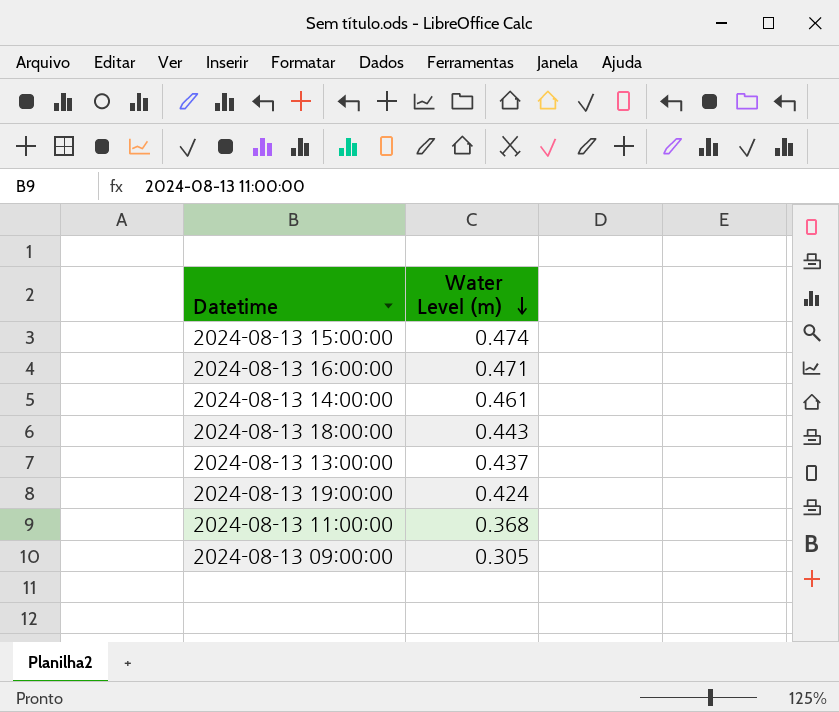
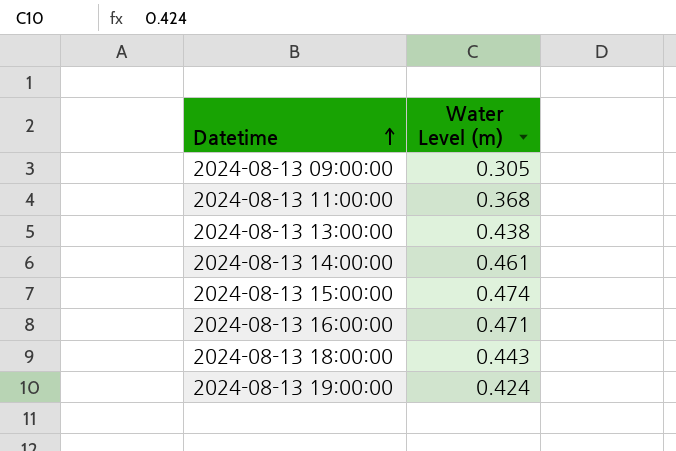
row order: Water Level (m) descending -> Datetime ascending
2024-08-13 13:00:00 | Water Level (m): 0.437 -> 0.438

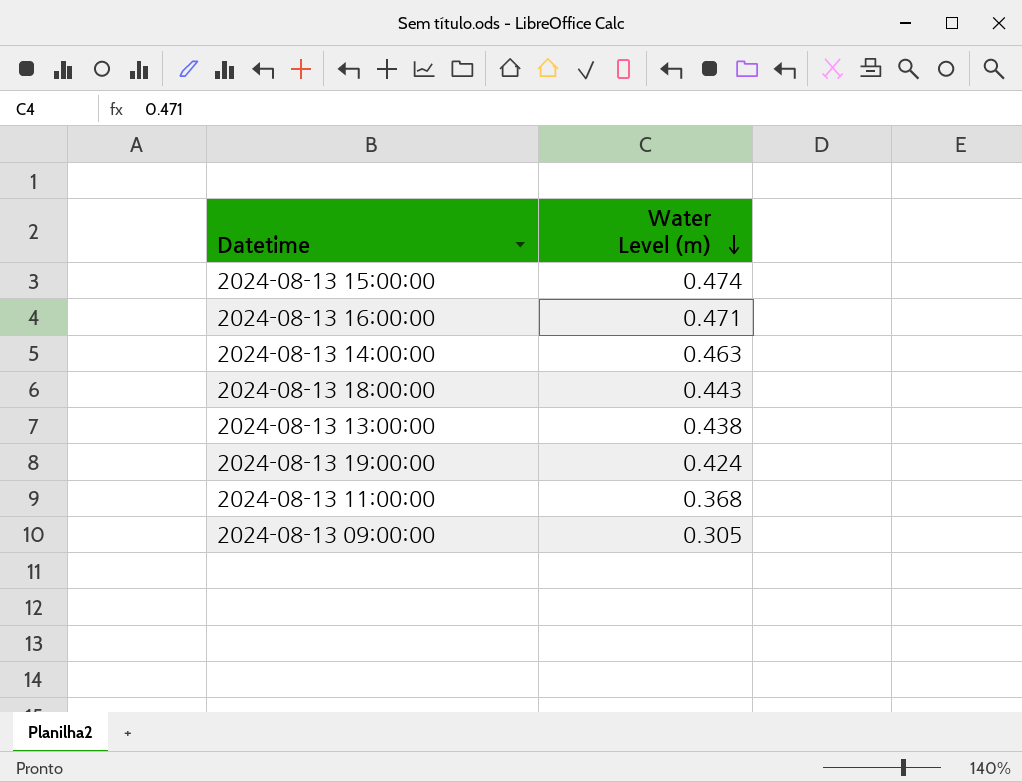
row order: Datetime ascending -> Water Level (m) descending
2024-08-13 14:00:00 | Water Level (m): 0.461 -> 0.463

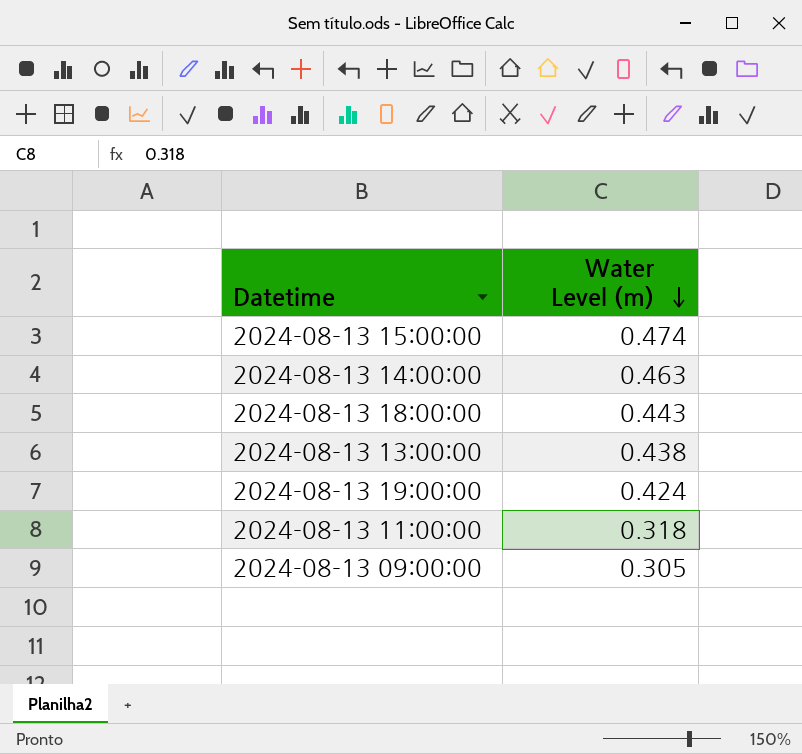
row 2024-08-13 16:00:00: 0.471 -> none
2024-08-13 11:00:00 | Water Level (m): 0.368 -> 0.318

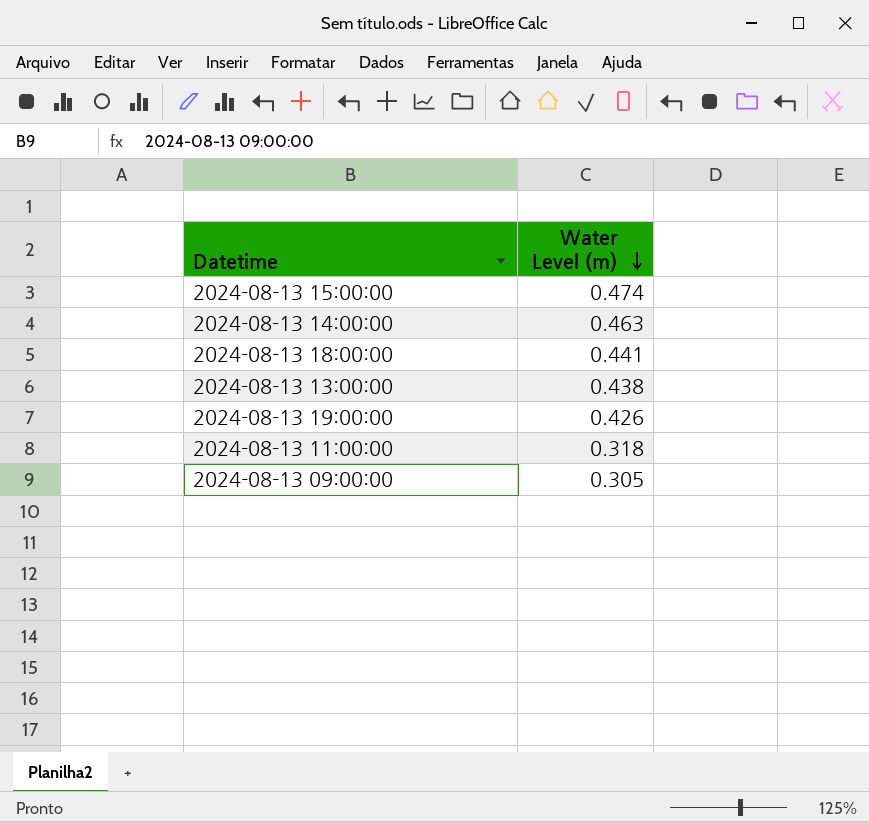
2024-08-13 18:00:00 | Water Level (m): 0.443 -> 0.441
2024-08-13 19:00:00 | Water Level (m): 0.424 -> 0.426

